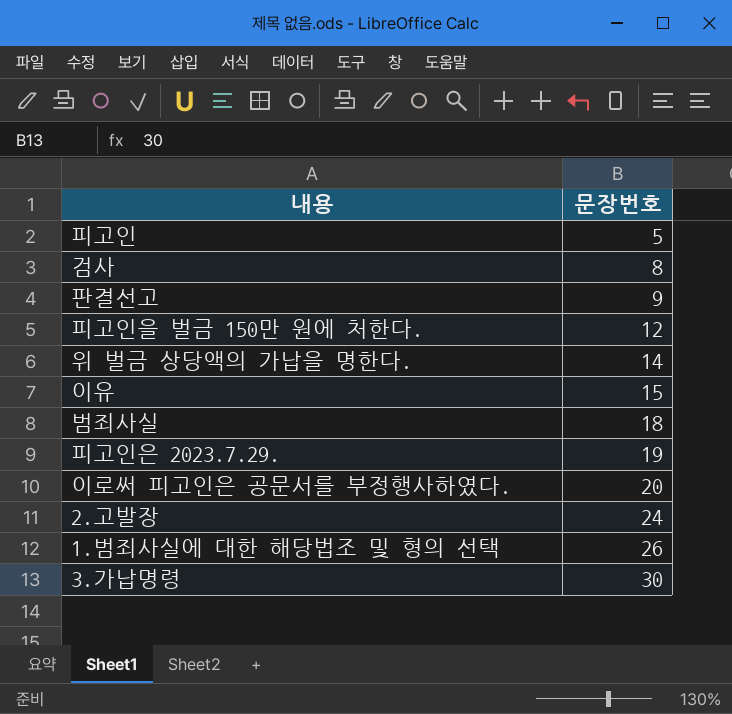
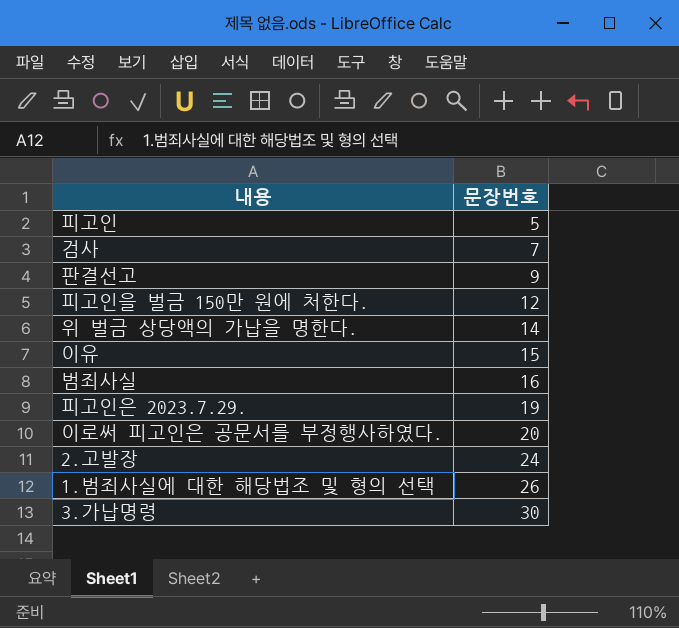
검사 | 문장번호: 8 -> 7
범죄사실 | 문장번호: 18 -> 16

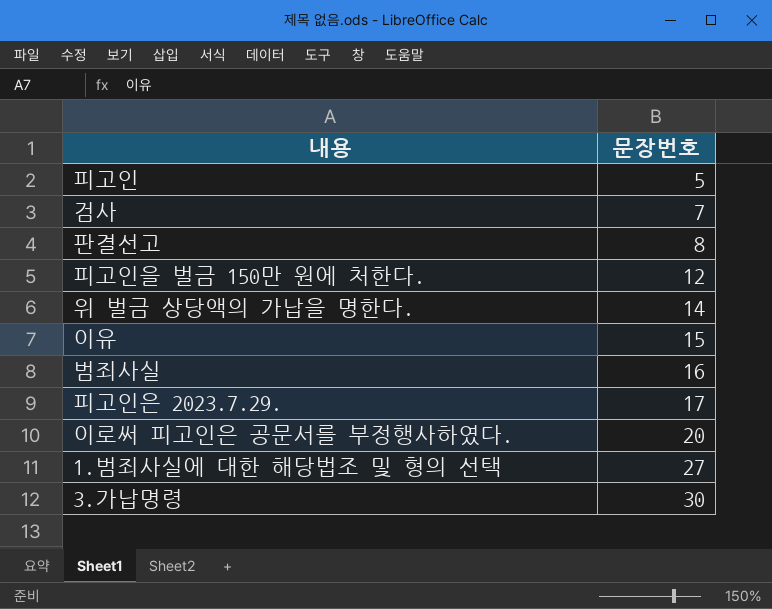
row 2.고발장: 24 -> none
판결선고 | 문장번호: 9 -> 8
피고인은 2023.7.29. | 문장번호: 19 -> 17
1.범죄사실에 대한 해당법조 및 형의 선택 | 문장번호: 26 -> 27

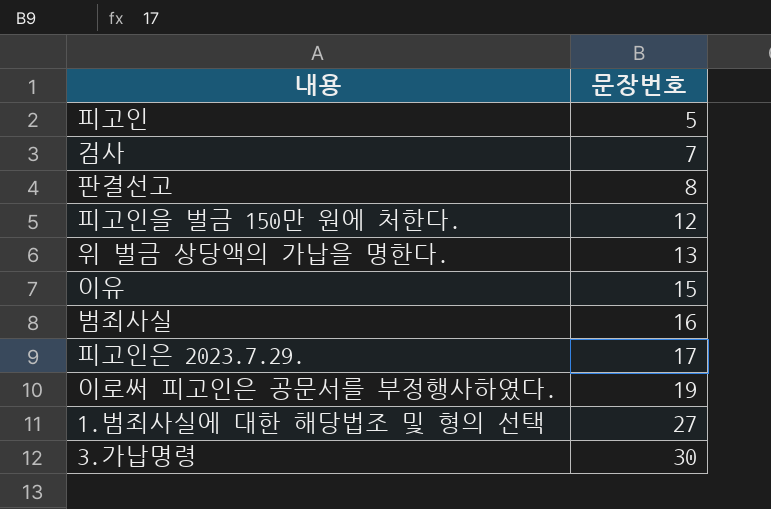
위 벌금 상당액의 가납을 명한다. | 문장번호: 14 -> 13
이로써 피고인은 공문서를 부정행사하였다. | 문장번호: 20 -> 19

